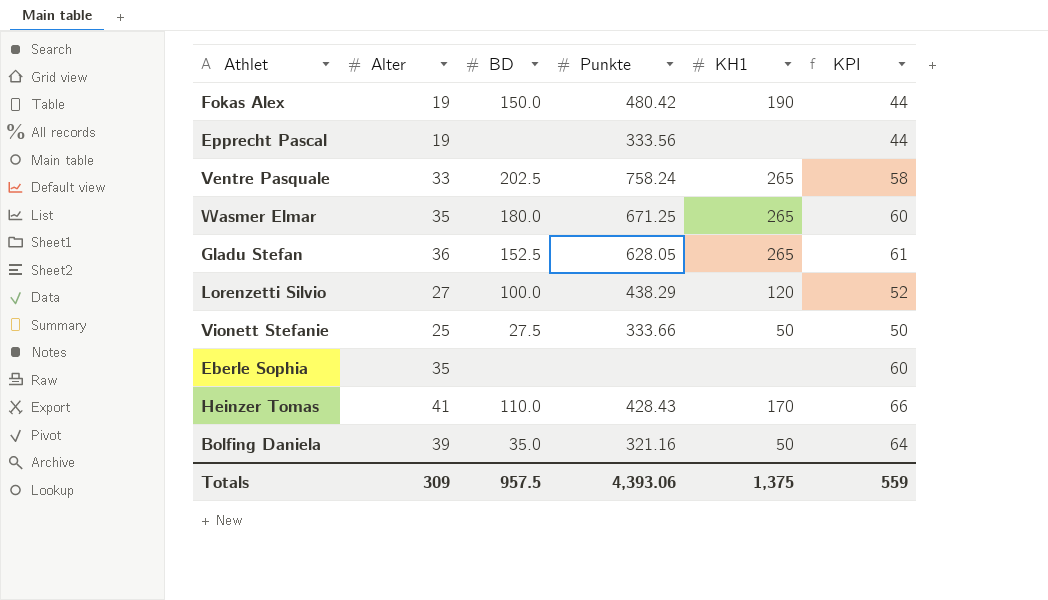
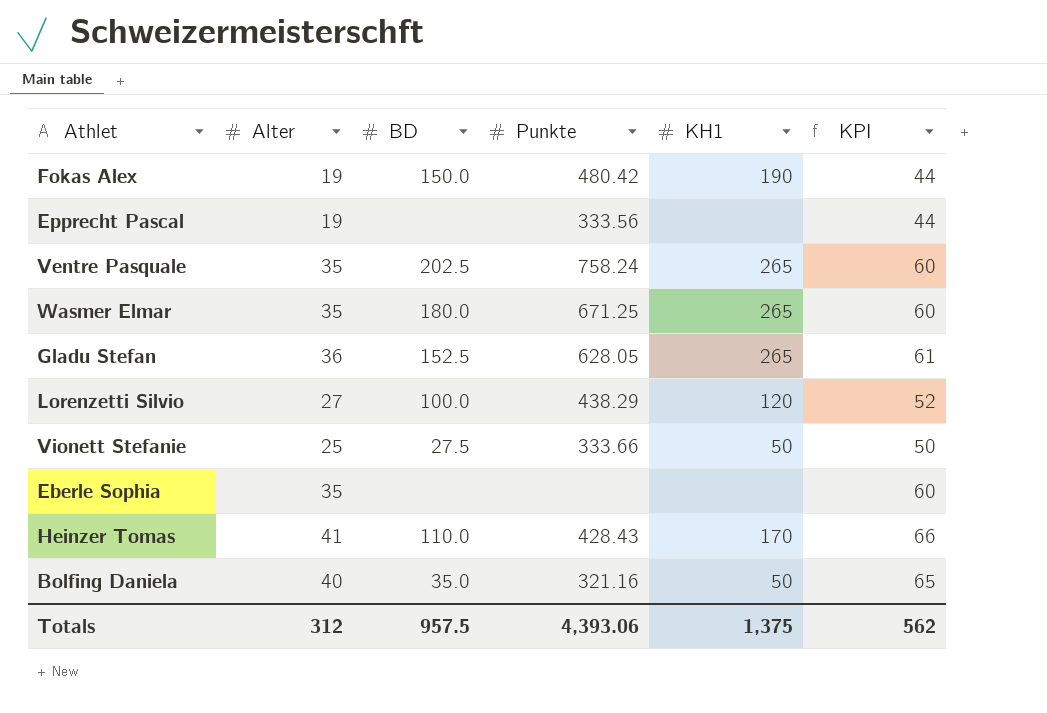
Ventre Pasquale | Alter: 33 -> 35
Ventre Pasquale | KPI: 58 -> 60
Bolfing Daniela | Alter: 39 -> 40
Bolfing Daniela | KPI: 64 -> 65
Totals | Alter: 309 -> 312
Totals | KPI: 559 -> 562

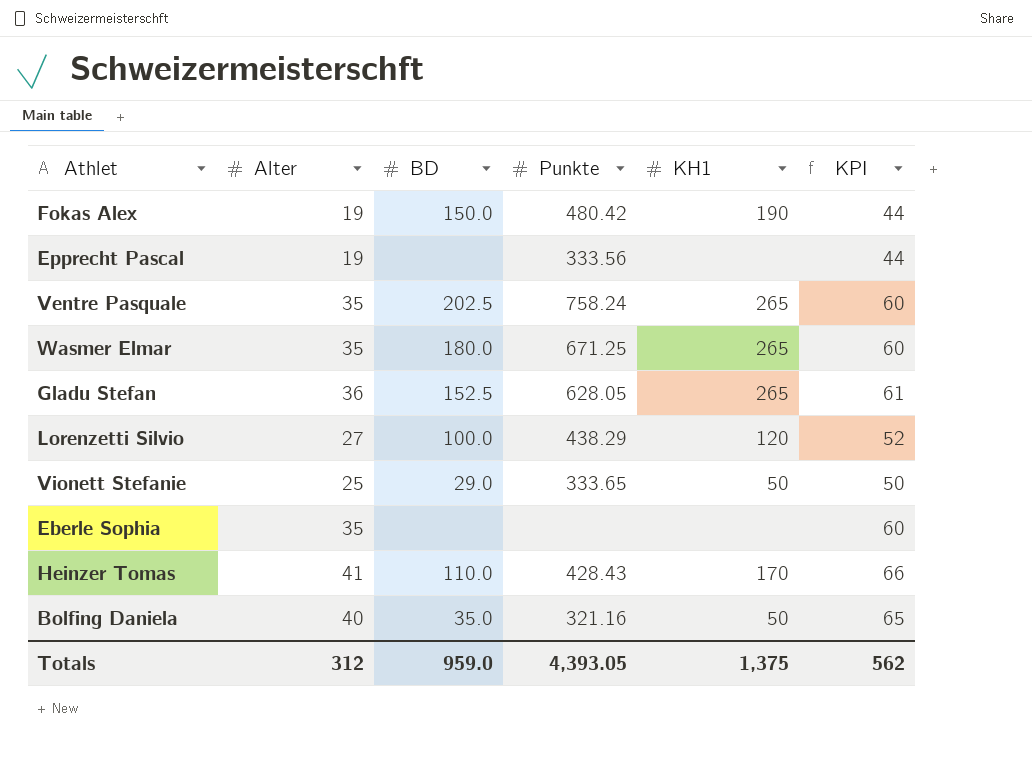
Vionett Stefanie | BD: 27.5 -> 29.0
Vionett Stefanie | Punkte: 333.66 -> 333.65
Totals | BD: 957.5 -> 959.0
Totals | Punkte: 4,393.06 -> 4,393.05

